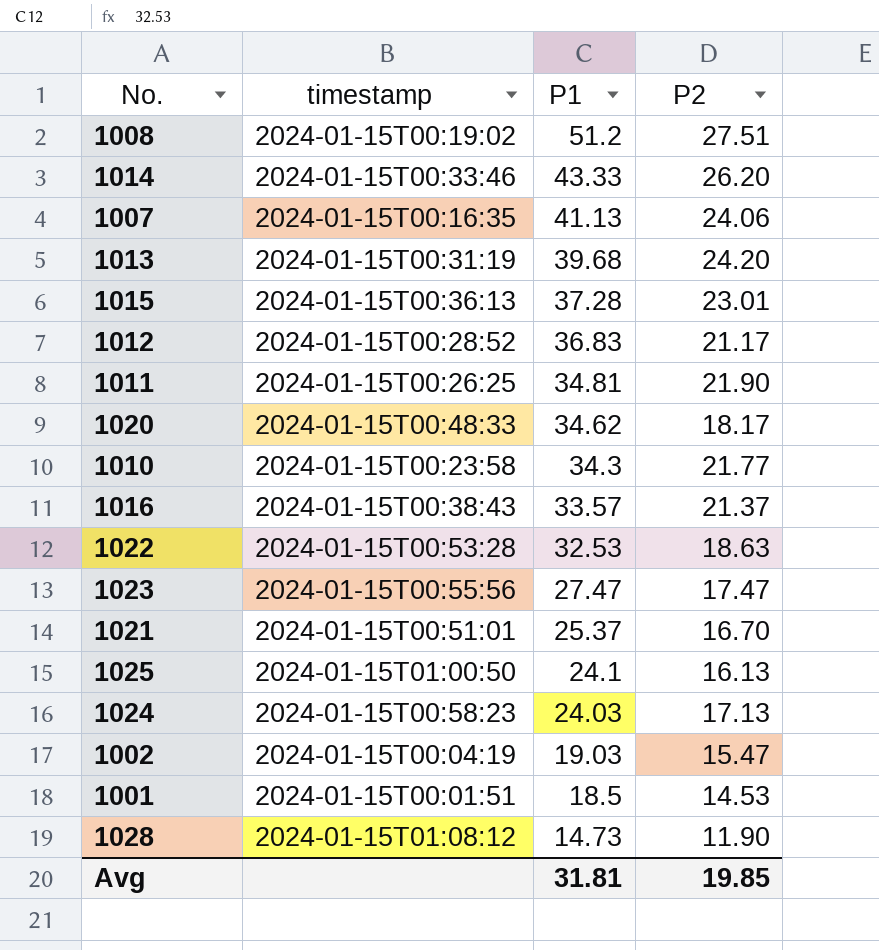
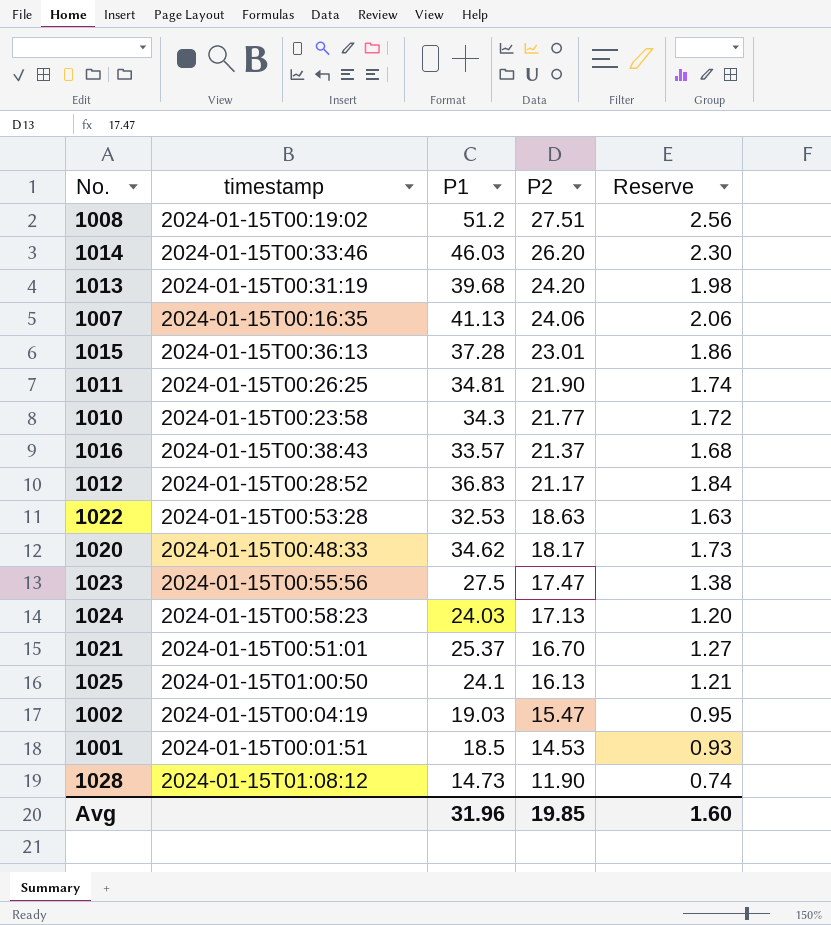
row order: P1 descending -> P2 descending
column Reserve | formula: none -> [P1] * 0.05
1014 | P1: 43.33 -> 46.03
1023 | P1: 27.47 -> 27.5
Avg | P1: 31.81 -> 31.96

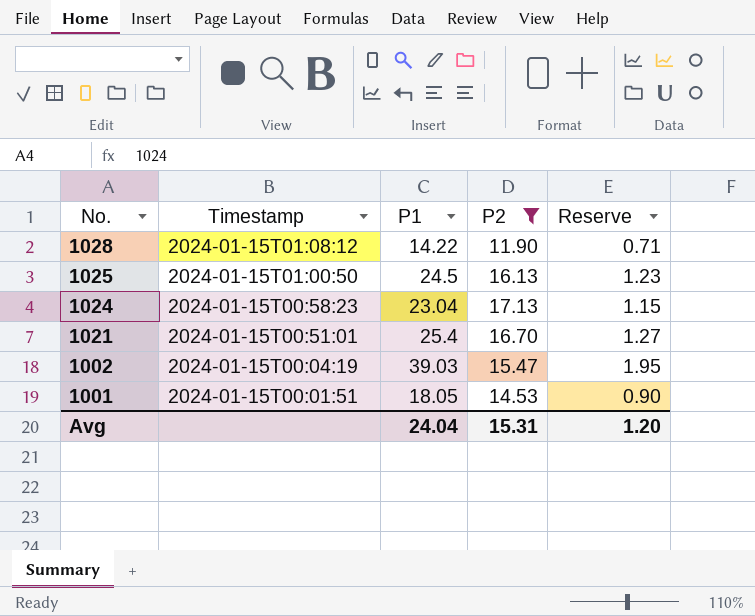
filter: none -> P2 <= 17.13
row order: P2 descending -> No. descending
column name: timestamp -> Timestamp
1028 | P1: 14.73 -> 14.22
1028 | Reserve: 0.74 -> 0.71
1025 | P1: 24.1 -> 24.5
1025 | Reserve: 1.21 -> 1.23
1024 | P1: 24.03 -> 23.04
1024 | Reserve: 1.20 -> 1.15
1021 | P1: 25.37 -> 25.4
1002 | P1: 19.03 -> 39.03
1002 | Reserve: 0.95 -> 1.95
1001 | P1: 18.5 -> 18.05
1001 | Reserve: 0.93 -> 0.90
Avg | P1: 31.96 -> 24.04
Avg | P2: 19.85 -> 15.31
Avg | Reserve: 1.60 -> 1.20

